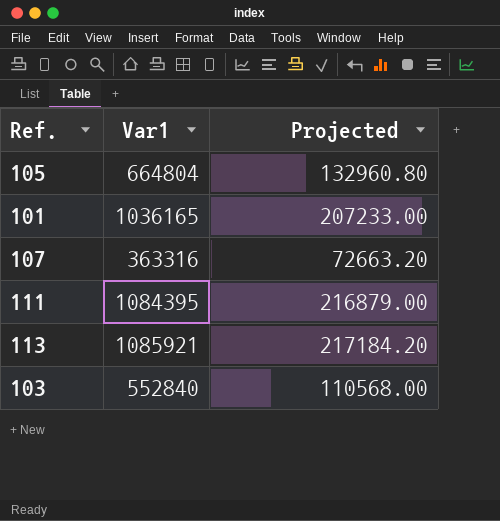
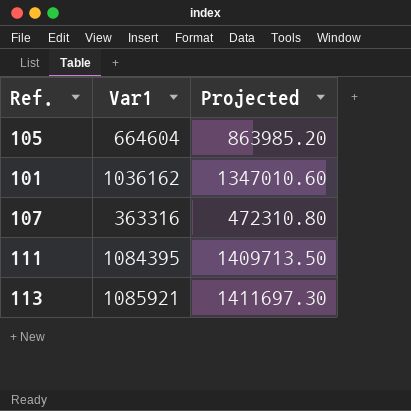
column Projected | formula: [Var1] * 0.2 -> [Var1] * 1.3
row 103: 552840 | 110568.00 -> none
105 | Var1: 664804 -> 664604
101 | Var1: 1036165 -> 1036162

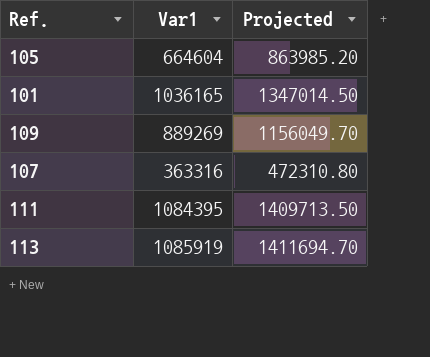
101 | Var1: 1036162 -> 1036165
101 | Projected: 1347010.60 -> 1347014.50
row 109: none -> 889269 | 1156049.70
113 | Var1: 1085921 -> 1085919
113 | Projected: 1411697.30 -> 1411694.70

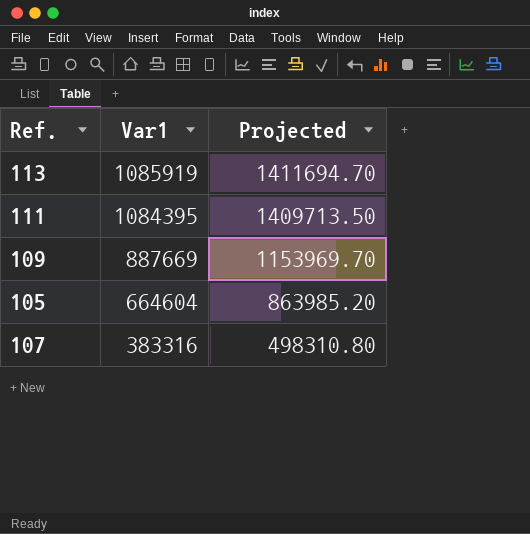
row order: none -> Var1 descending
row 101: 1036165 | 1347014.50 -> none
109 | Var1: 889269 -> 887669
109 | Projected: 1156049.70 -> 1153969.70
107 | Var1: 363316 -> 383316
107 | Projected: 472310.80 -> 498310.80

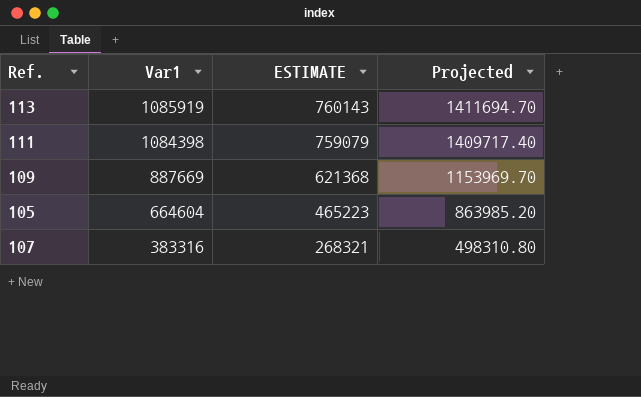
column ESTIMATE | formula: none -> [Var1] * 0.7
111 | Var1: 1084395 -> 1084398
111 | Projected: 1409713.50 -> 1409717.40

